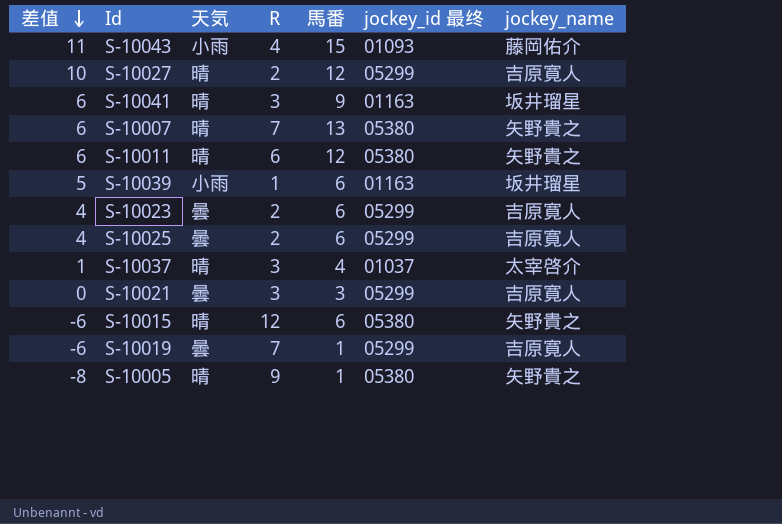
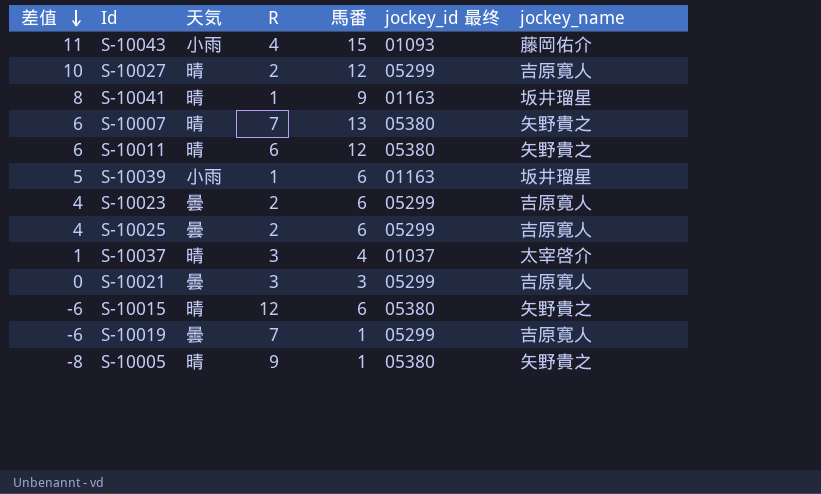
S-10041 | 差值: 6 -> 8
S-10041 | R: 3 -> 1

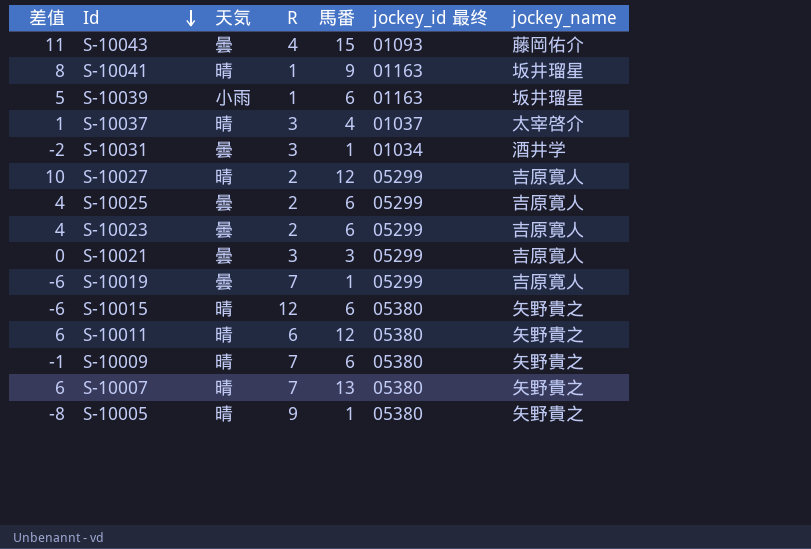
row order: 差值 descending -> Id descending
S-10043 | 天気: 小雨 -> 曇
row S-10031: none -> -2 | 曇 | 3 | 1 | 01034 | 酒井学
row S-10009: none -> -1 | 晴 | 7 | 6 | 05380 | 矢野貴之

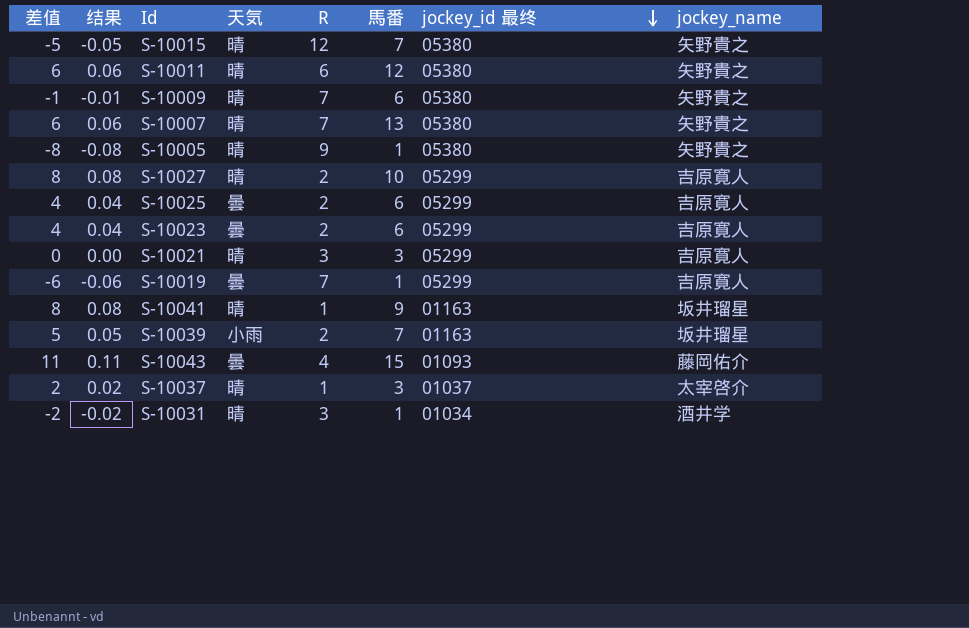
row order: Id descending -> jockey_id 最终 descending
column 结果 | formula: none -> [差值] * 0.01
S-10015 | 差值: -6 -> -5
S-10015 | 馬番: 6 -> 7
S-10027 | 差值: 10 -> 8
S-10027 | 馬番: 12 -> 10
S-10021 | 天気: 曇 -> 晴
S-10039 | R: 1 -> 2
S-10039 | 馬番: 6 -> 7
S-10037 | 差值: 1 -> 2
S-10037 | R: 3 -> 1
S-10037 | 馬番: 4 -> 3
S-10031 | 天気: 曇 -> 晴

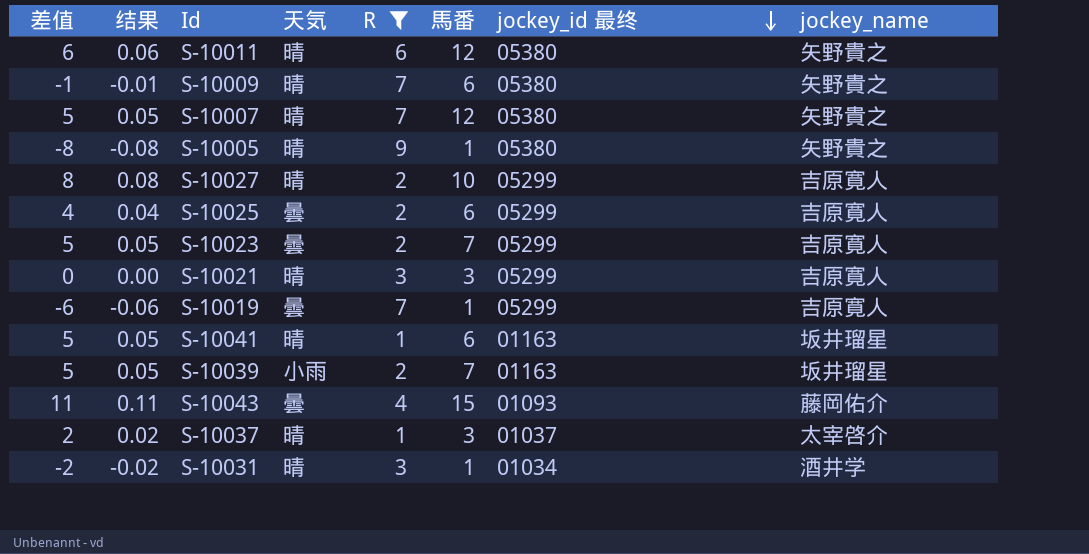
filter: none -> R != 12
S-10007 | 差值: 6 -> 5
S-10007 | 结果: 0.06 -> 0.05
S-10007 | 馬番: 13 -> 12
S-10023 | 差值: 4 -> 5
S-10023 | 结果: 0.04 -> 0.05
S-10023 | 馬番: 6 -> 7
S-10041 | 差值: 8 -> 5
S-10041 | 结果: 0.08 -> 0.05
S-10041 | 馬番: 9 -> 6

